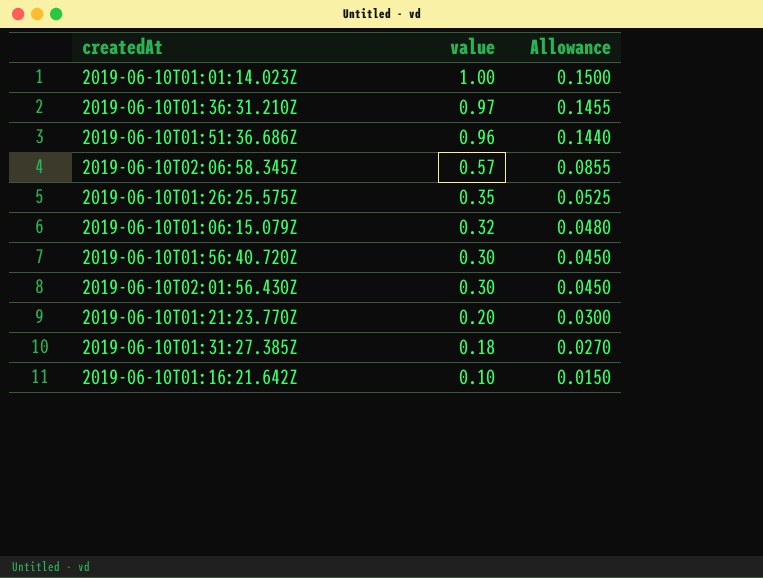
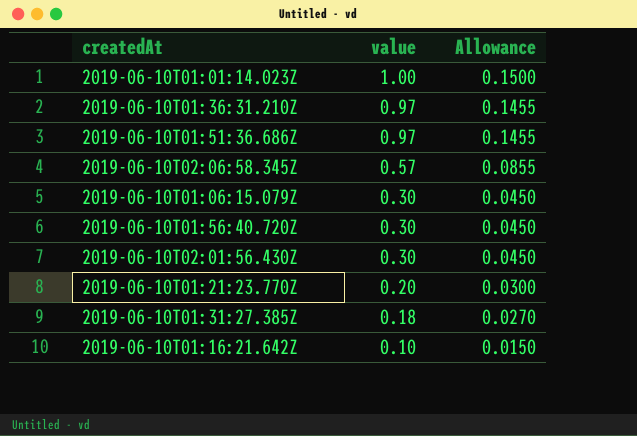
row 2019-06-10T01:26:25.575Z: 0.35 | 0.0525 -> none
2019-06-10T01:51:36.686Z | value: 0.96 -> 0.97
2019-06-10T01:51:36.686Z | Allowance: 0.1440 -> 0.1455
2019-06-10T01:06:15.079Z | value: 0.32 -> 0.30
2019-06-10T01:06:15.079Z | Allowance: 0.0480 -> 0.0450

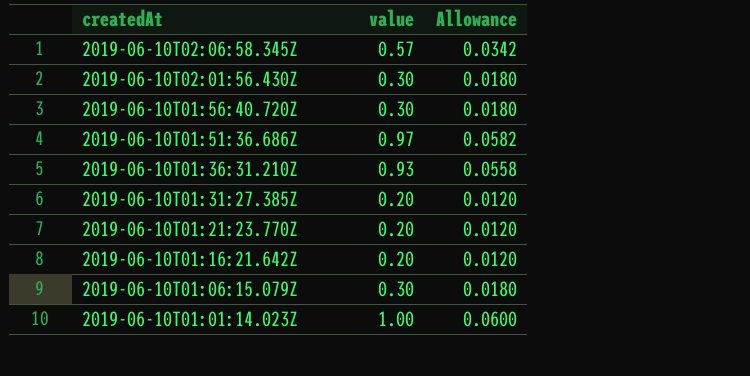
row order: value descending -> createdAt descending
column Allowance | formula: [value] * 0.15 -> [value] * 0.06
2019-06-10T01:36:31.210Z | value: 0.97 -> 0.93
2019-06-10T01:31:27.385Z | value: 0.18 -> 0.20
2019-06-10T01:16:21.642Z | value: 0.10 -> 0.20

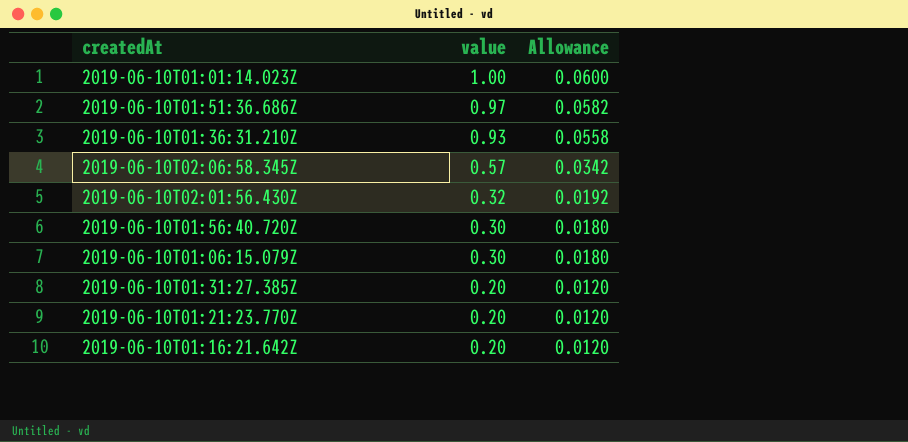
row order: createdAt descending -> value descending
2019-06-10T02:01:56.430Z | value: 0.30 -> 0.32
2019-06-10T02:01:56.430Z | Allowance: 0.0180 -> 0.0192

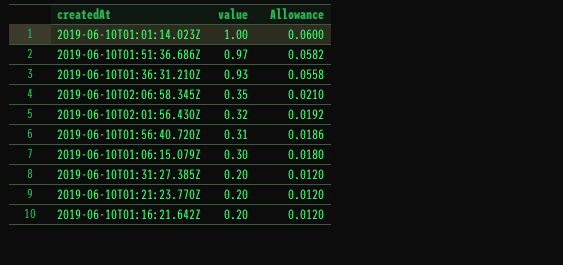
2019-06-10T02:06:58.345Z | value: 0.57 -> 0.35
2019-06-10T02:06:58.345Z | Allowance: 0.0342 -> 0.0210
2019-06-10T01:56:40.720Z | value: 0.30 -> 0.31
2019-06-10T01:56:40.720Z | Allowance: 0.0180 -> 0.0186

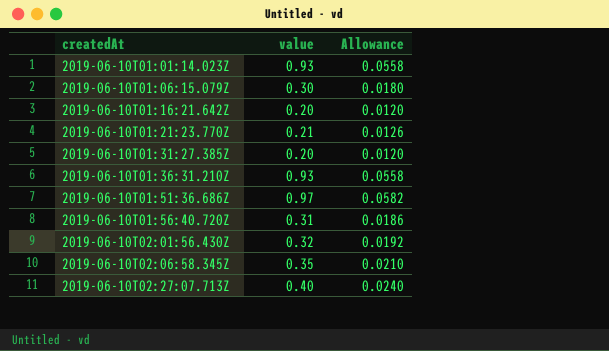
row order: value descending -> createdAt ascending
2019-06-10T01:01:14.023Z | value: 1.00 -> 0.93
2019-06-10T01:01:14.023Z | Allowance: 0.0600 -> 0.0558
2019-06-10T01:21:23.770Z | value: 0.20 -> 0.21
2019-06-10T01:21:23.770Z | Allowance: 0.0120 -> 0.0126
row 2019-06-10T02:27:07.713Z: none -> 0.40 | 0.0240

